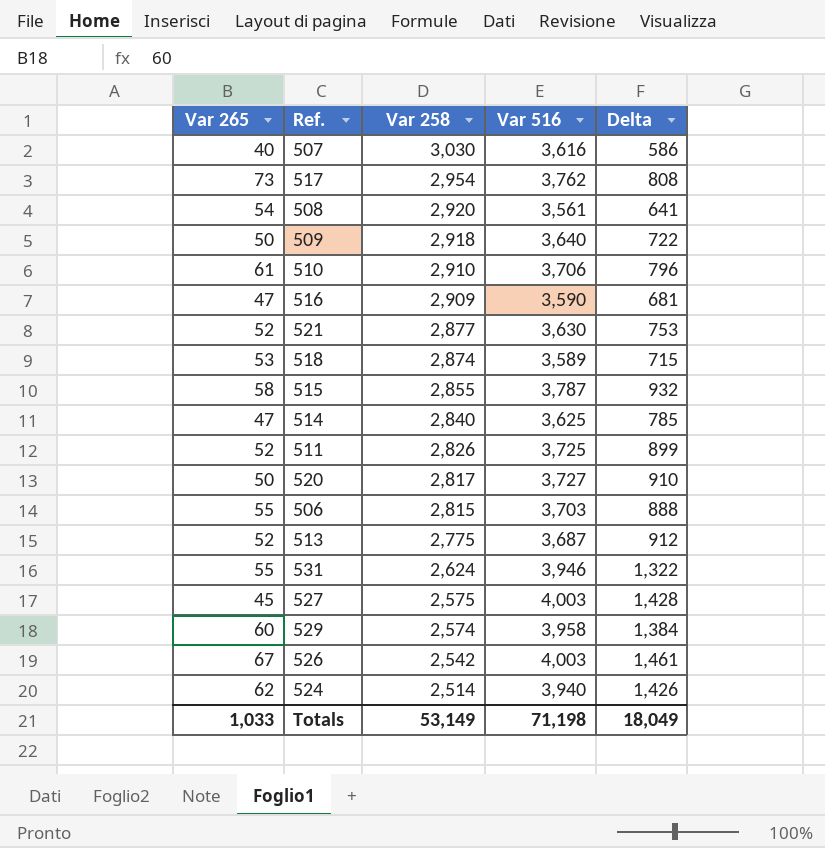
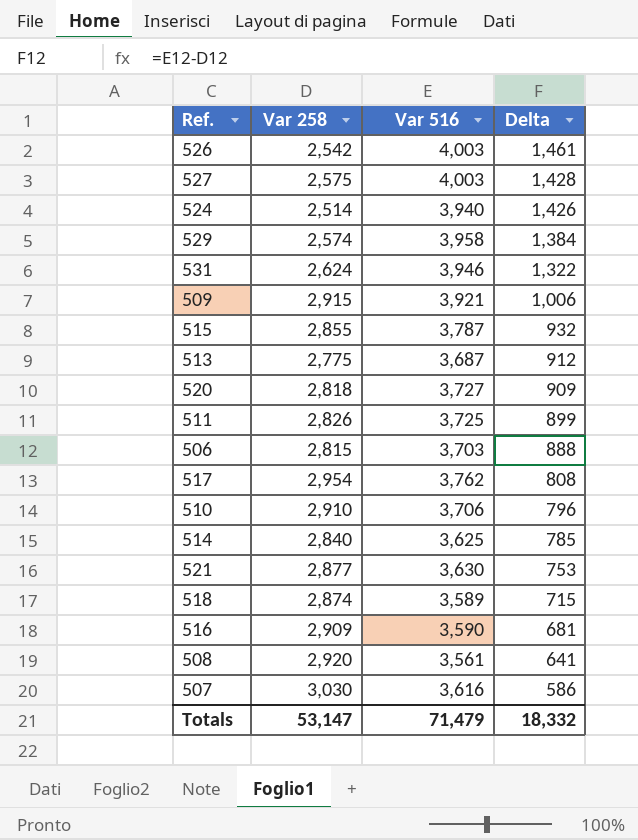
row order: Var 258 descending -> Delta descending
column Var 265 | position: 1 -> none
509 | Var 258: 2,918 -> 2,915
509 | Var 516: 3,640 -> 3,921
509 | Delta: 722 -> 1,006
520 | Var 258: 2,817 -> 2,818
520 | Delta: 910 -> 909
Totals | Var 258: 53,149 -> 53,147
Totals | Var 516: 71,198 -> 71,479
Totals | Delta: 18,049 -> 18,332

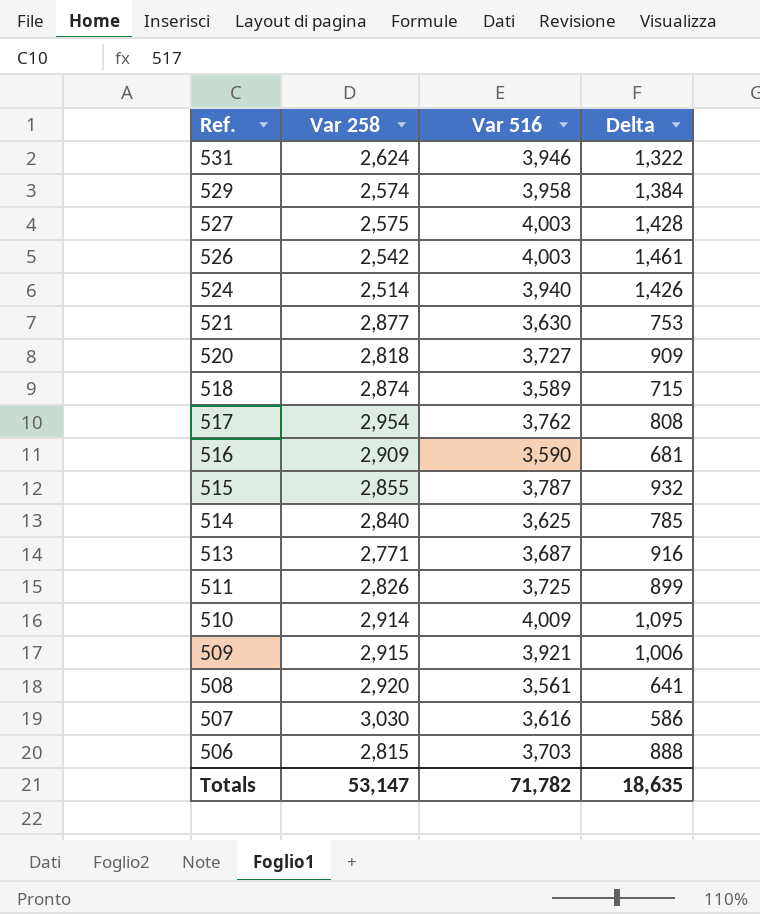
row order: Delta descending -> Ref. descending
513 | Var 258: 2,775 -> 2,771
513 | Delta: 912 -> 916
510 | Var 258: 2,910 -> 2,914
510 | Var 516: 3,706 -> 4,009
510 | Delta: 796 -> 1,095
Totals | Var 516: 71,479 -> 71,782
Totals | Delta: 18,332 -> 18,635

